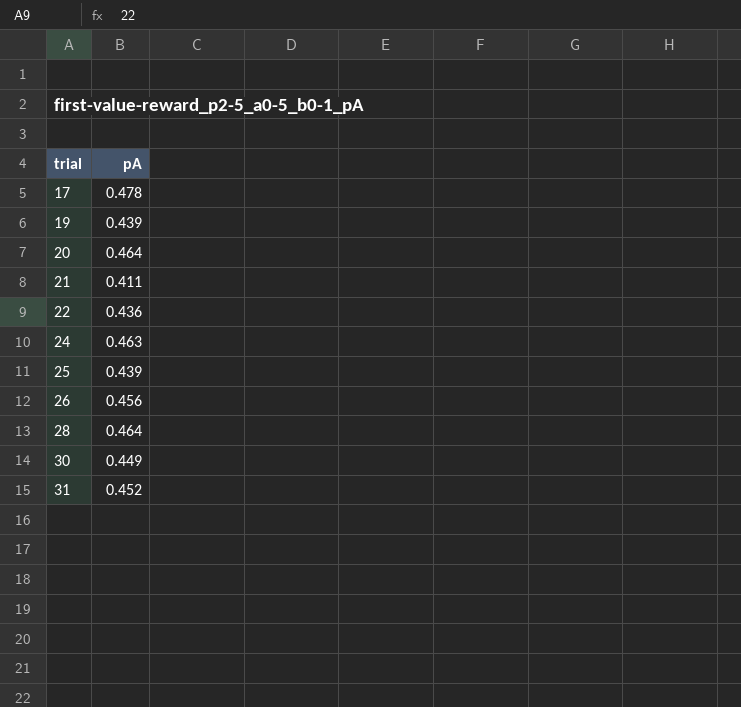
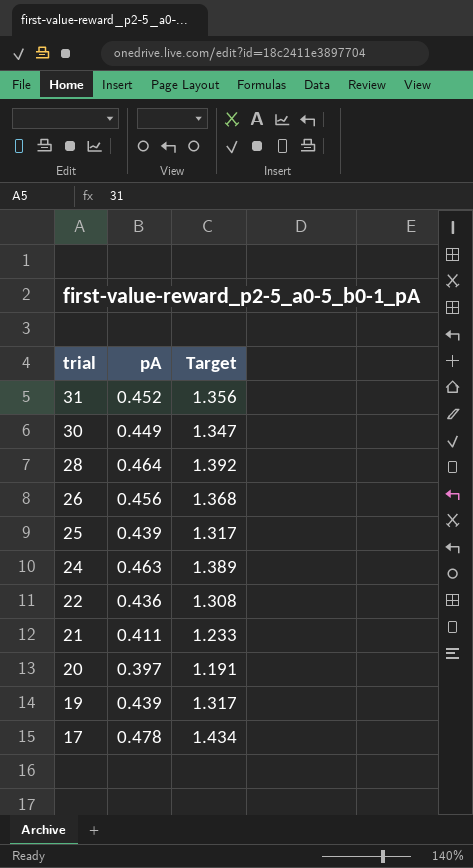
row order: trial ascending -> trial descending
column Target | formula: none -> [pA] * 3
20 | pA: 0.464 -> 0.397

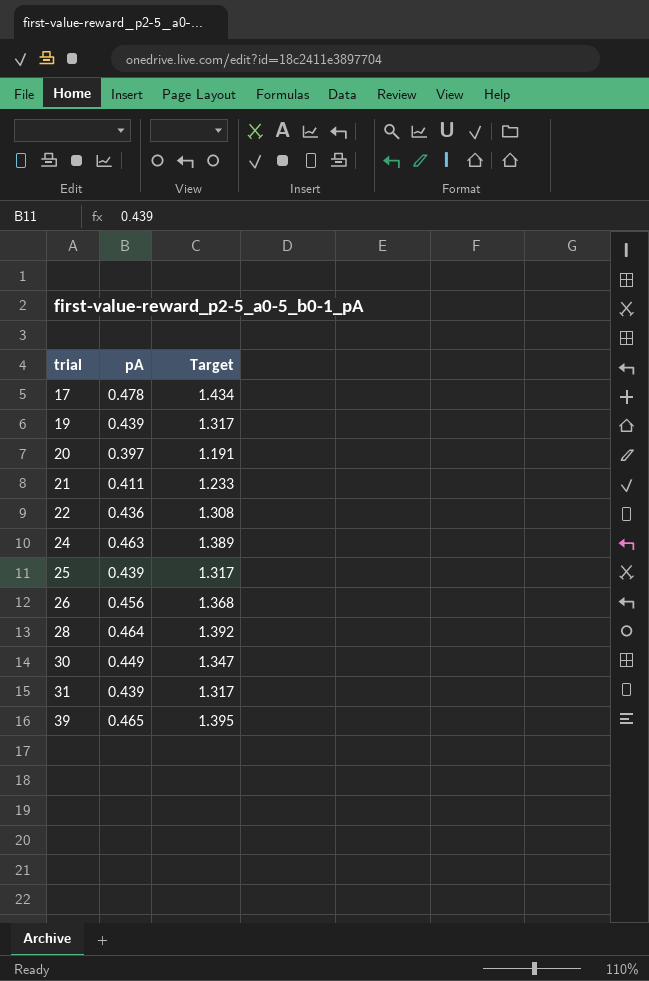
row order: trial descending -> trial ascending
31 | pA: 0.452 -> 0.439
31 | Target: 1.356 -> 1.317
row 39: none -> 0.465 | 1.395

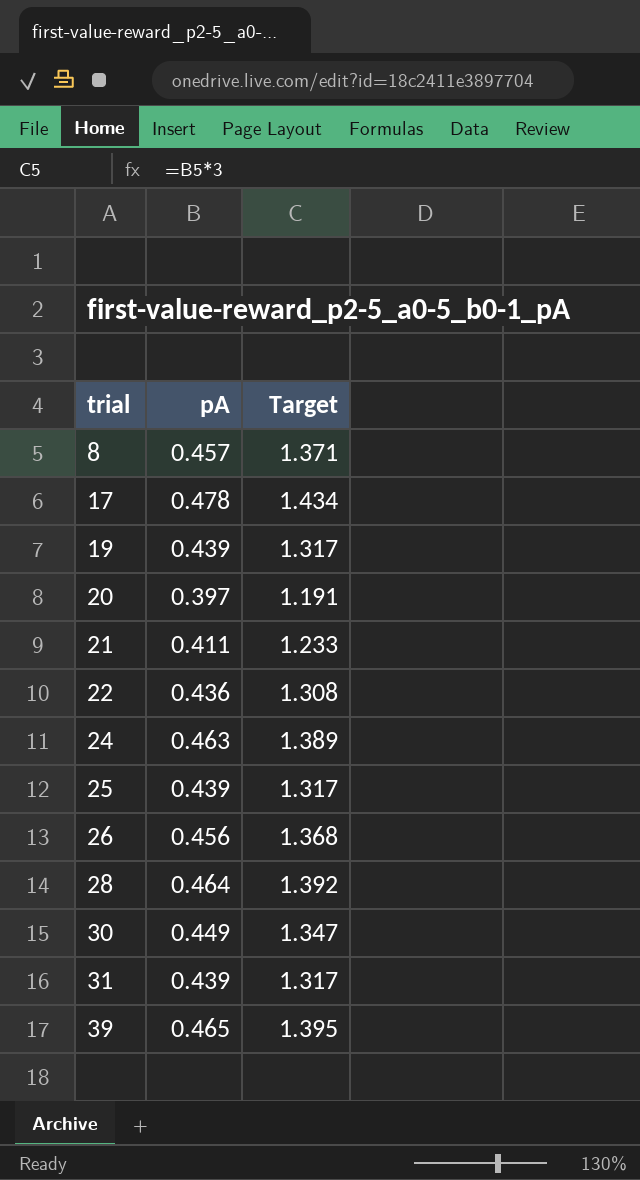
row 8: none -> 0.457 | 1.371

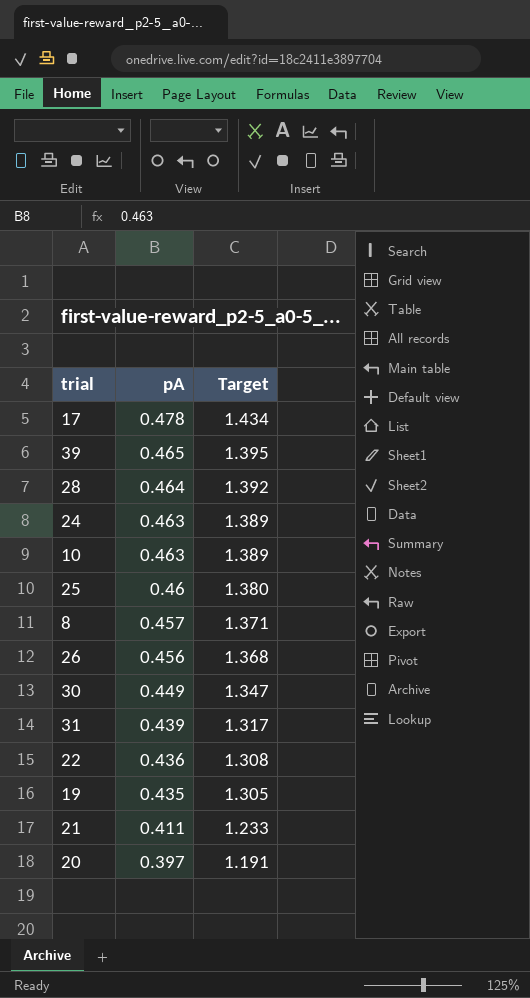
row order: trial ascending -> pA descending
row 10: none -> 0.463 | 1.389
25 | pA: 0.439 -> 0.46
25 | Target: 1.317 -> 1.380
19 | pA: 0.439 -> 0.435
19 | Target: 1.317 -> 1.305

